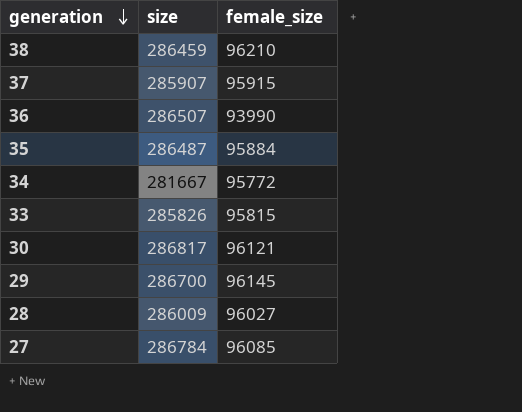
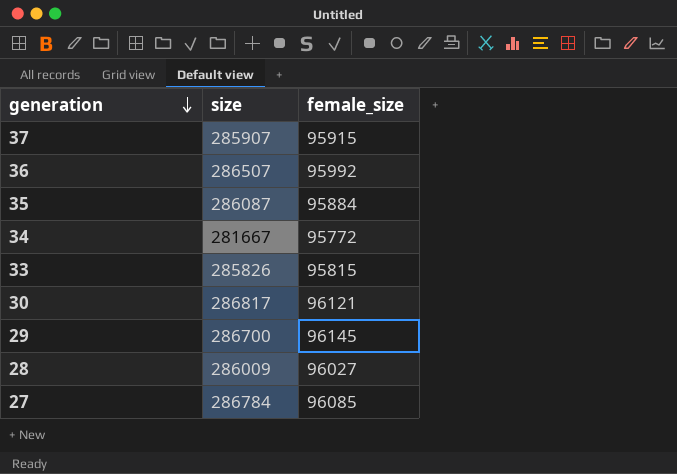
row 38: 286459 | 96210 -> none
36 | female_size: 93990 -> 95992
35 | size: 286487 -> 286087

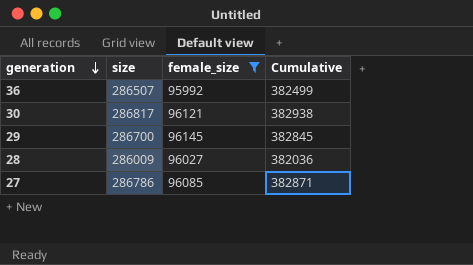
filter: none -> female_size >= 95992
column Cumulative | formula: none -> [size] + [female_size]
27 | size: 286784 -> 286786

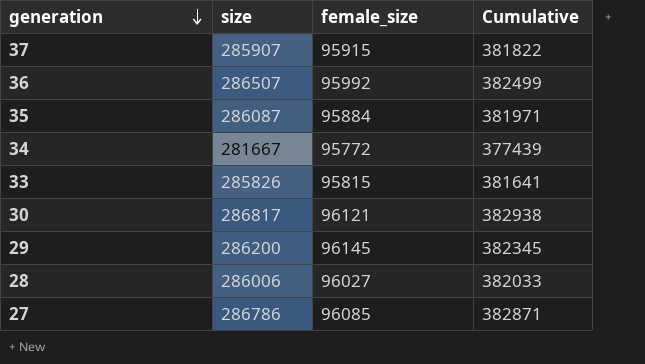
filter: female_size >= 95992 -> none
29 | size: 286700 -> 286200
29 | Cumulative: 382845 -> 382345
28 | size: 286009 -> 286006
28 | Cumulative: 382036 -> 382033

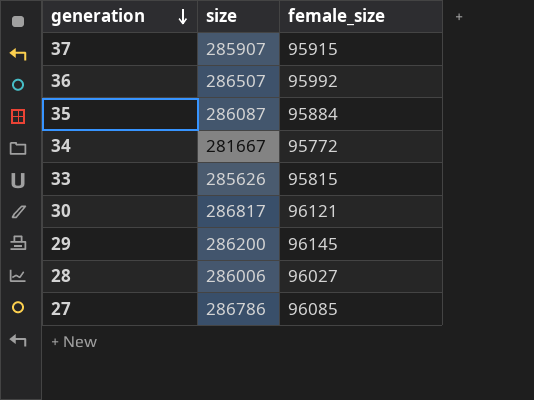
column Cumulative | formula: [size] + [female_size] -> none
33 | size: 285826 -> 285626

